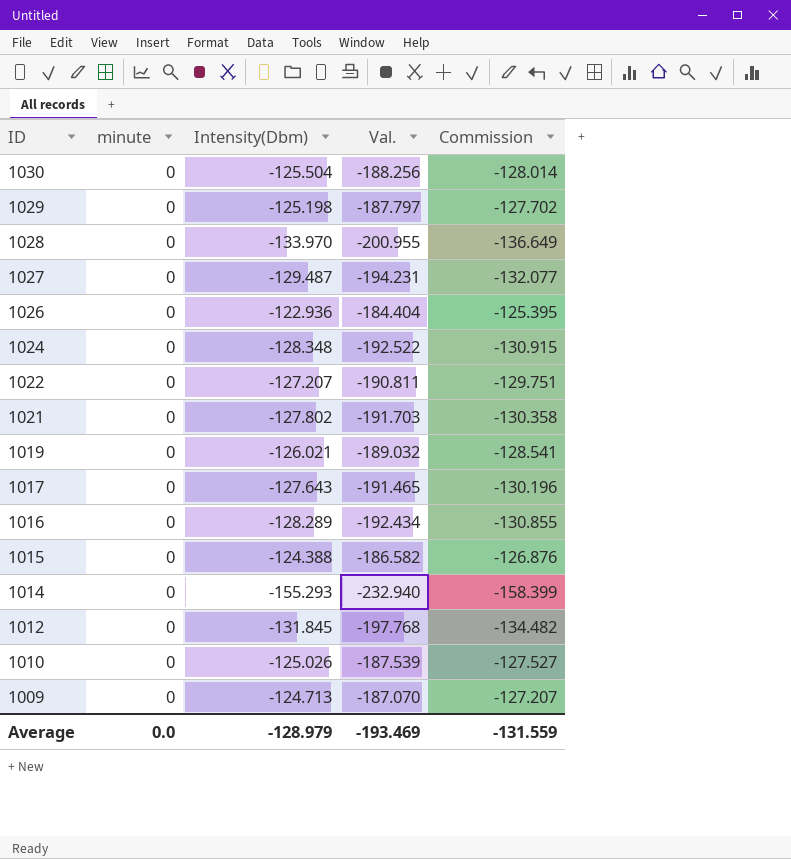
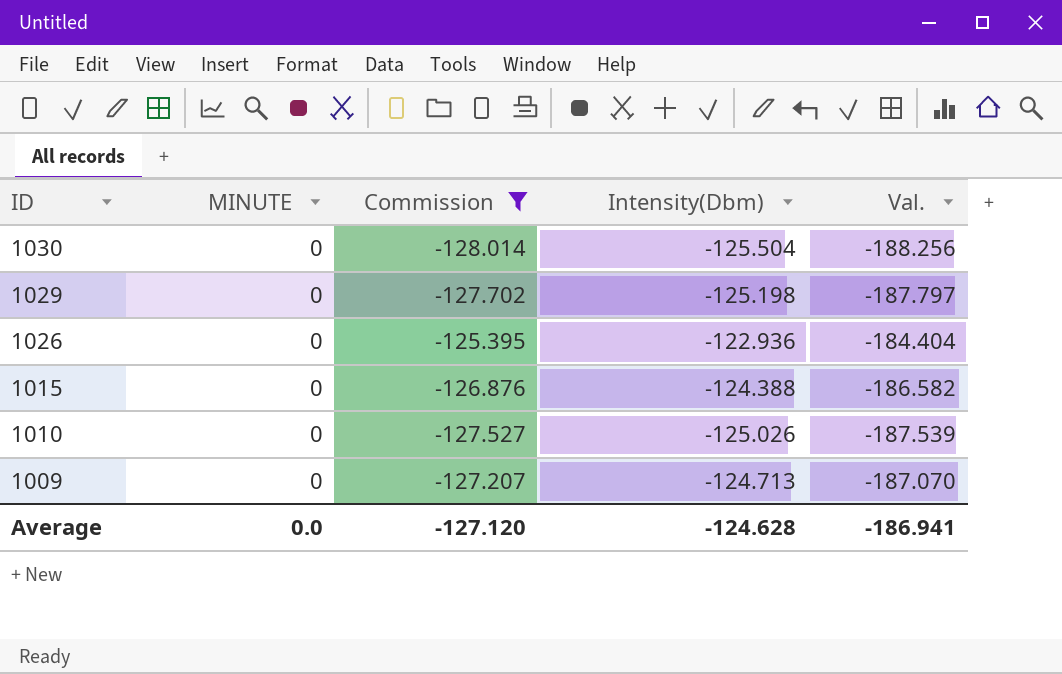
filter: none -> Commission >= -128.014
column name: minute -> MINUTE
column Commission | position: 5 -> 3
Average | Commission: -131.559 -> -127.120
Average | Intensity(Dbm): -128.979 -> -124.628
Average | Val.: -193.469 -> -186.941

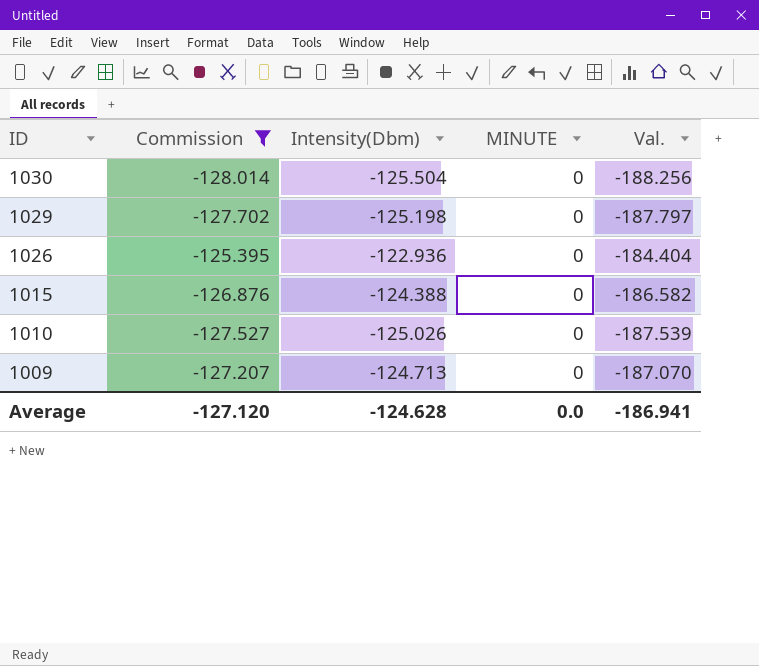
column MINUTE | position: 2 -> 4

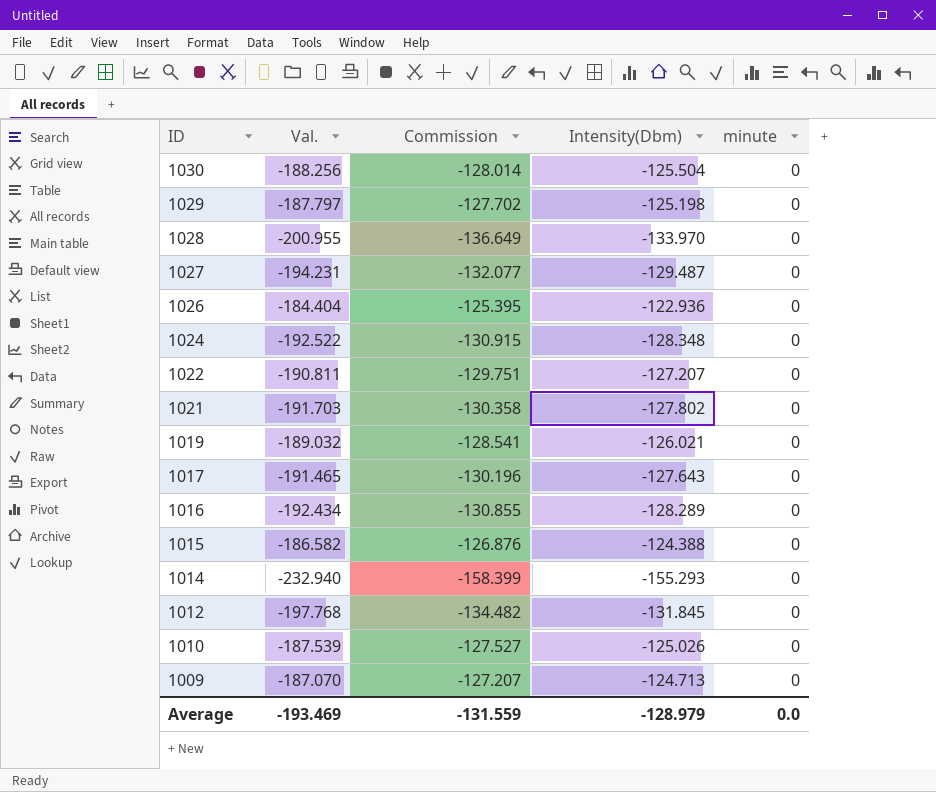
filter: Commission >= -128.014 -> none
column Val. | position: 5 -> 2
column name: MINUTE -> minute
Average | Val.: -186.941 -> -193.469
Average | Commission: -127.120 -> -131.559
Average | Intensity(Dbm): -124.628 -> -128.979

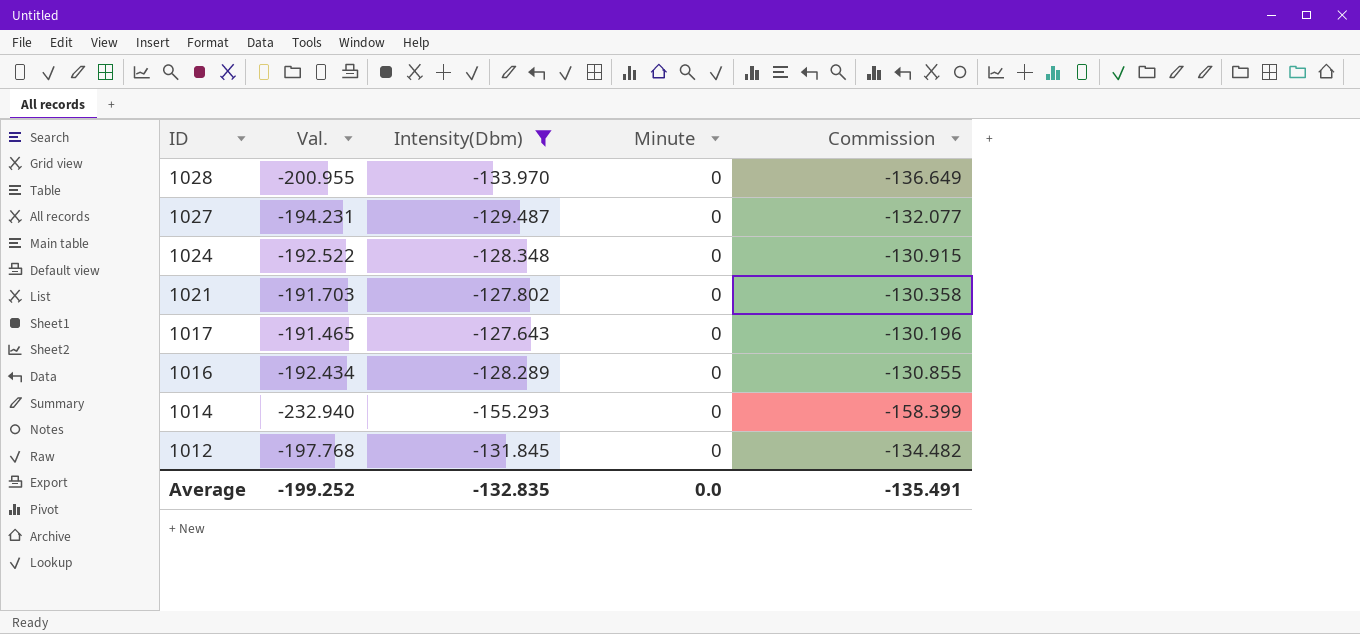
filter: none -> Intensity(Dbm) <= -127.643
column name: minute -> Minute
column Commission | position: 3 -> 5
Average | Val.: -193.469 -> -199.252
Average | Intensity(Dbm): -128.979 -> -132.835
Average | Commission: -131.559 -> -135.491

